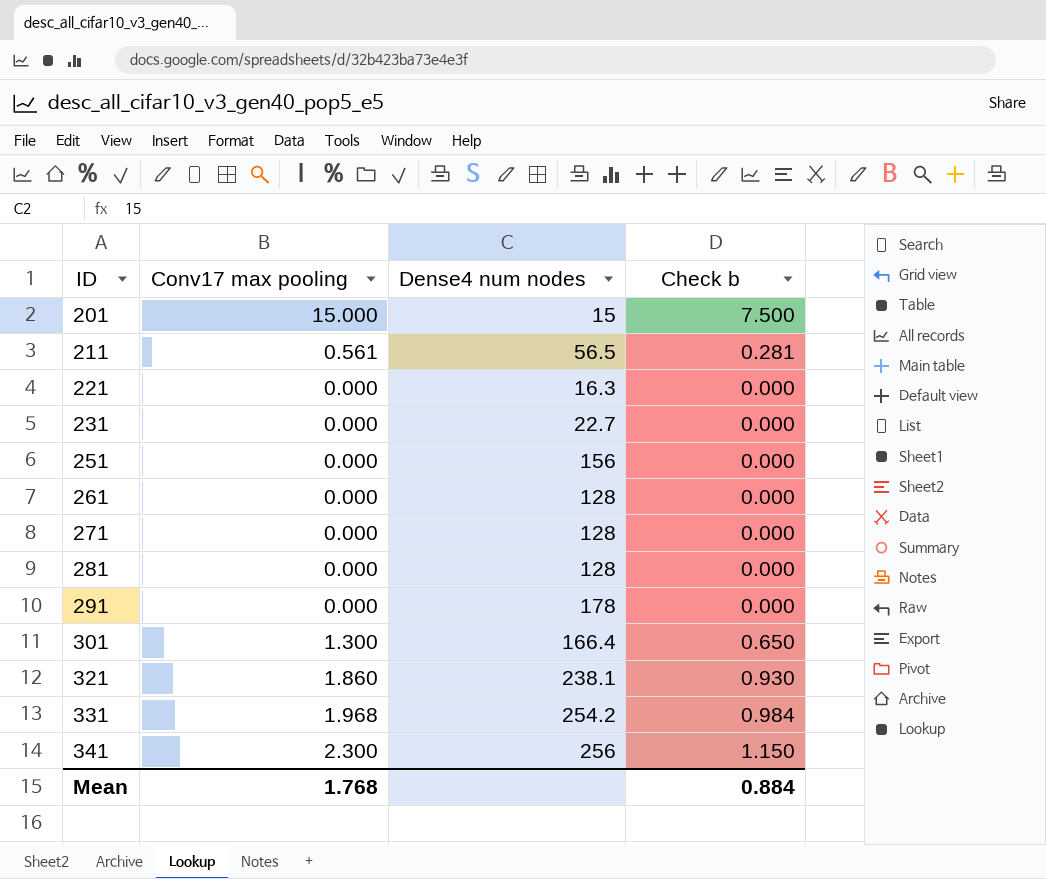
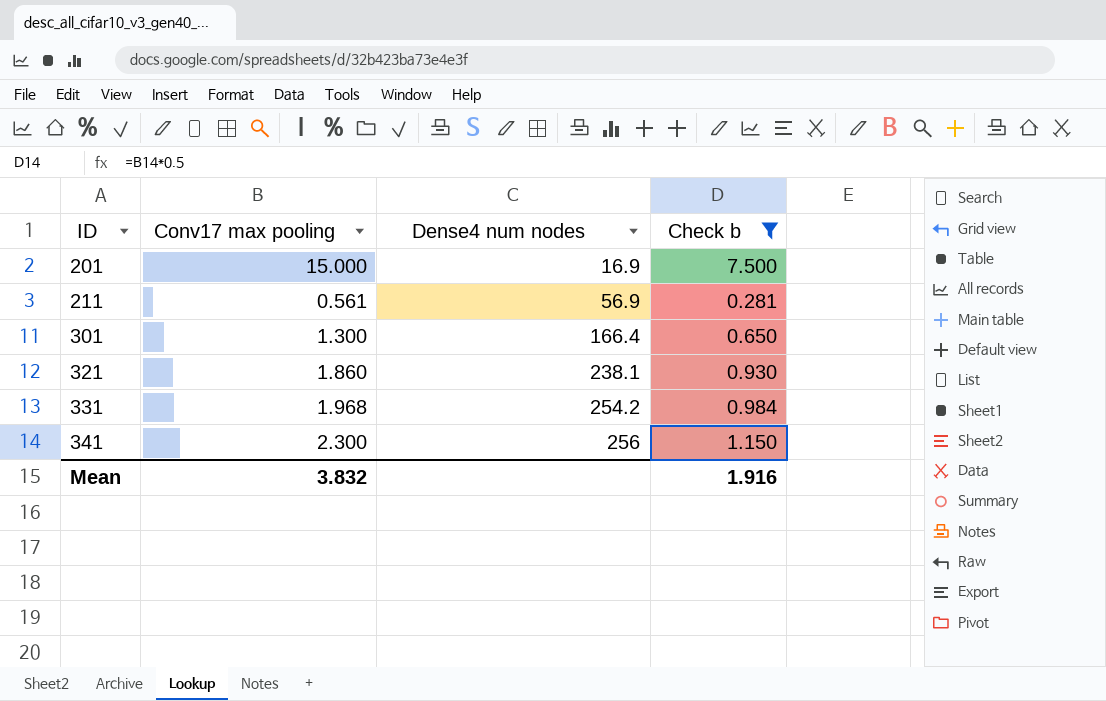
filter: none -> Check b != 0.000
201 | Dense4 num nodes: 15 -> 16.9
211 | Dense4 num nodes: 56.5 -> 56.9
Mean | Conv17 max pooling: 1.768 -> 3.832
Mean | Check b: 0.884 -> 1.916

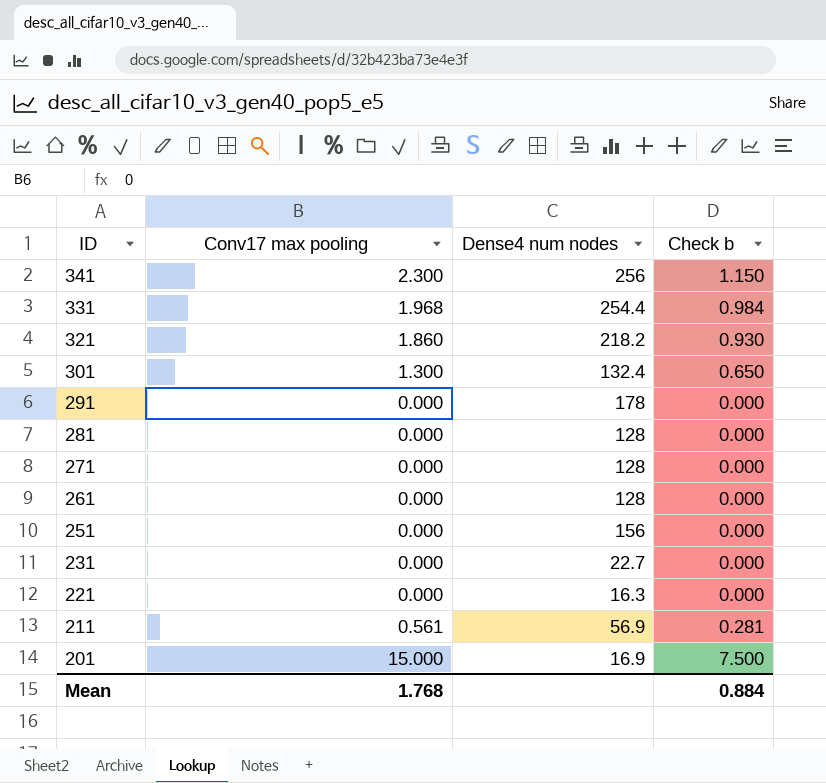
filter: Check b != 0.000 -> none
row order: ID ascending -> ID descending
331 | Dense4 num nodes: 254.2 -> 254.4
321 | Dense4 num nodes: 238.1 -> 218.2
301 | Dense4 num nodes: 166.4 -> 132.4
Mean | Conv17 max pooling: 3.832 -> 1.768
Mean | Check b: 1.916 -> 0.884

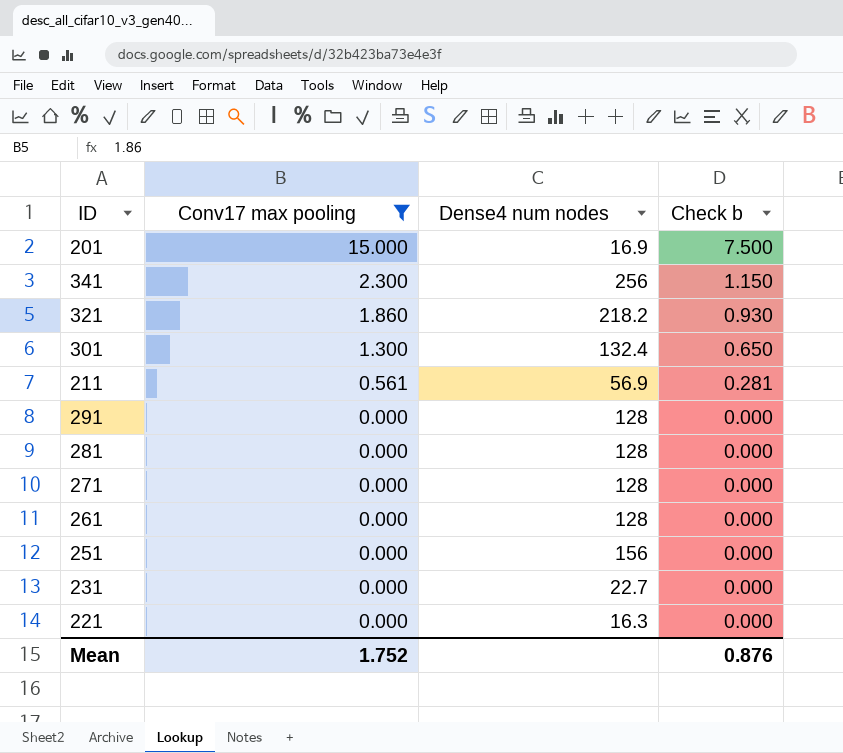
filter: none -> Conv17 max pooling != 1.968
row order: ID descending -> Conv17 max pooling descending
291 | Dense4 num nodes: 178 -> 128
Mean | Conv17 max pooling: 1.768 -> 1.752
Mean | Check b: 0.884 -> 0.876

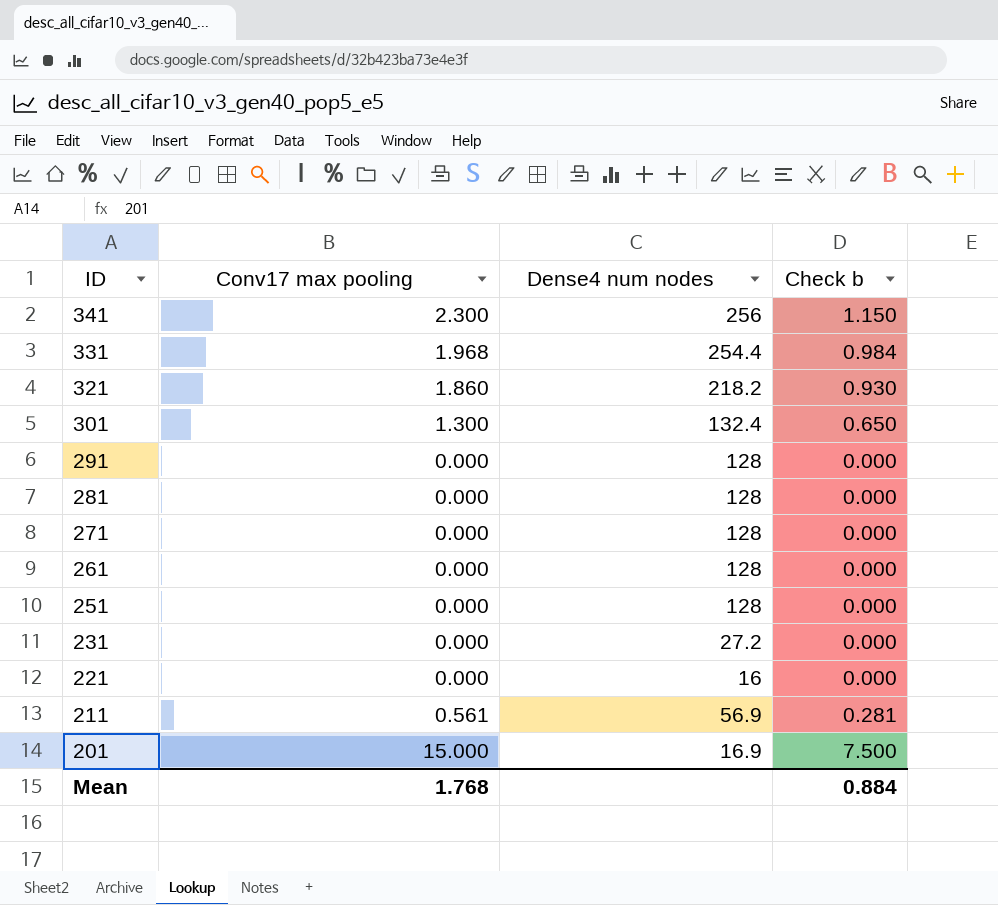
filter: Conv17 max pooling != 1.968 -> none
row order: Conv17 max pooling descending -> ID descending
251 | Dense4 num nodes: 156 -> 128
231 | Dense4 num nodes: 22.7 -> 27.2
221 | Dense4 num nodes: 16.3 -> 16
Mean | Conv17 max pooling: 1.752 -> 1.768
Mean | Check b: 0.876 -> 0.884

